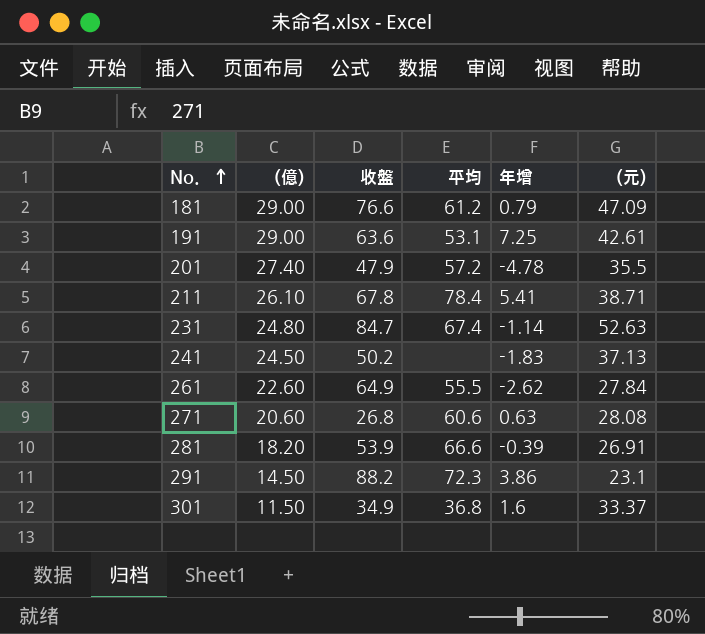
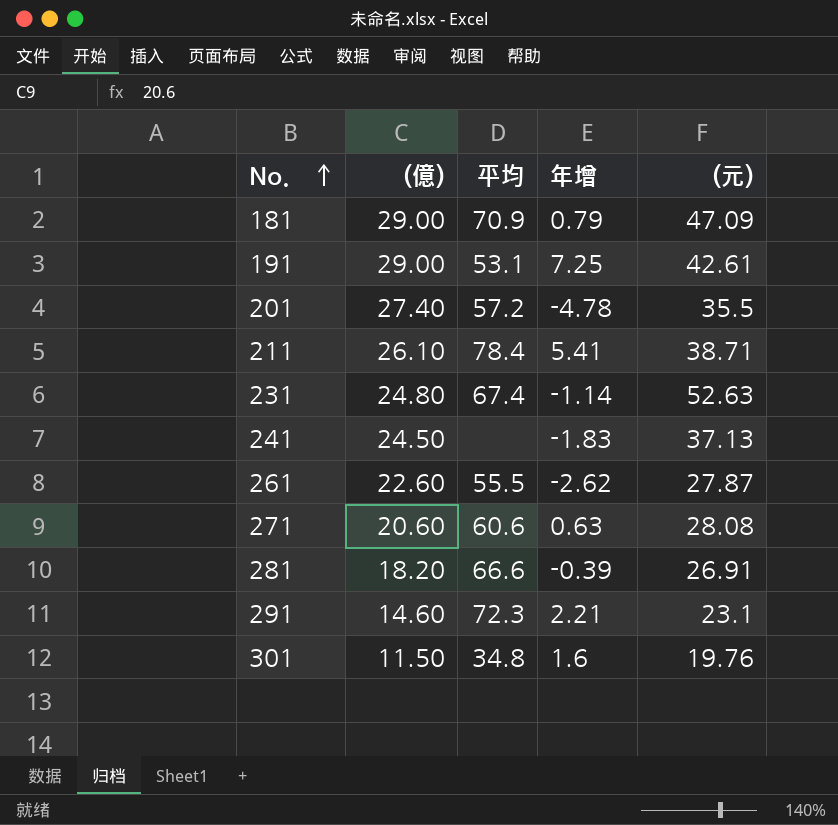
column 收盤 | position: 3 -> none
181 | 平均: 61.2 -> 70.9
261 | (元): 27.84 -> 27.87
291 | (億): 14.50 -> 14.60
291 | 年增: 3.86 -> 2.21
301 | 平均: 36.8 -> 34.8
301 | (元): 33.37 -> 19.76

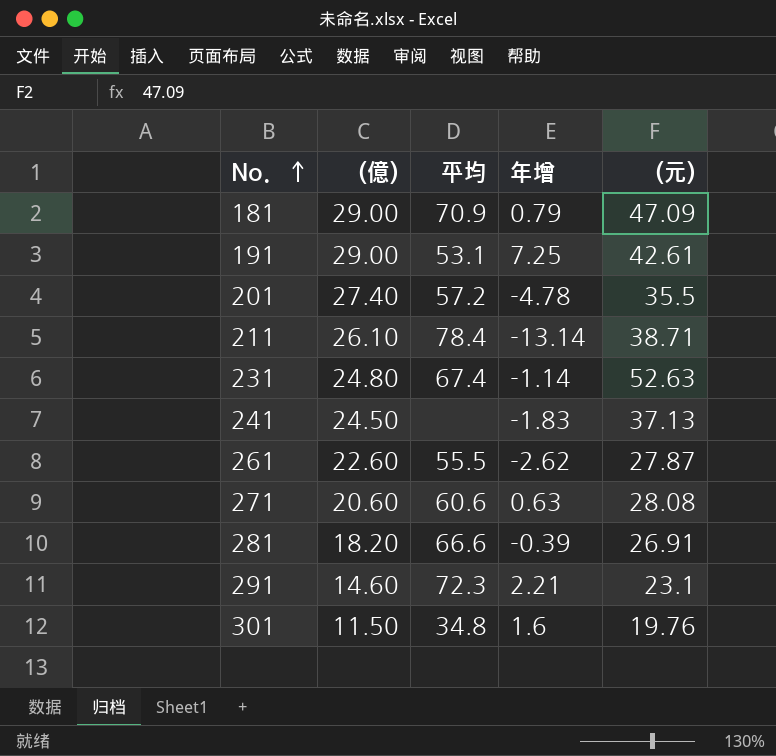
211 | 年增: 5.41 -> -13.14

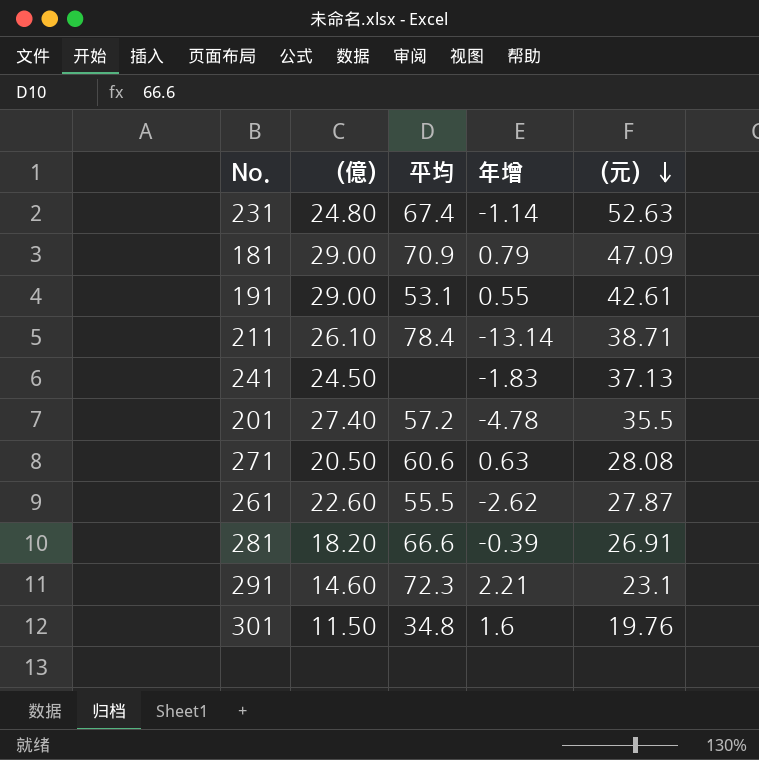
row order: No. ascending -> (元) descending
191 | 年增: 7.25 -> 0.55
271 | (億): 20.60 -> 20.50

